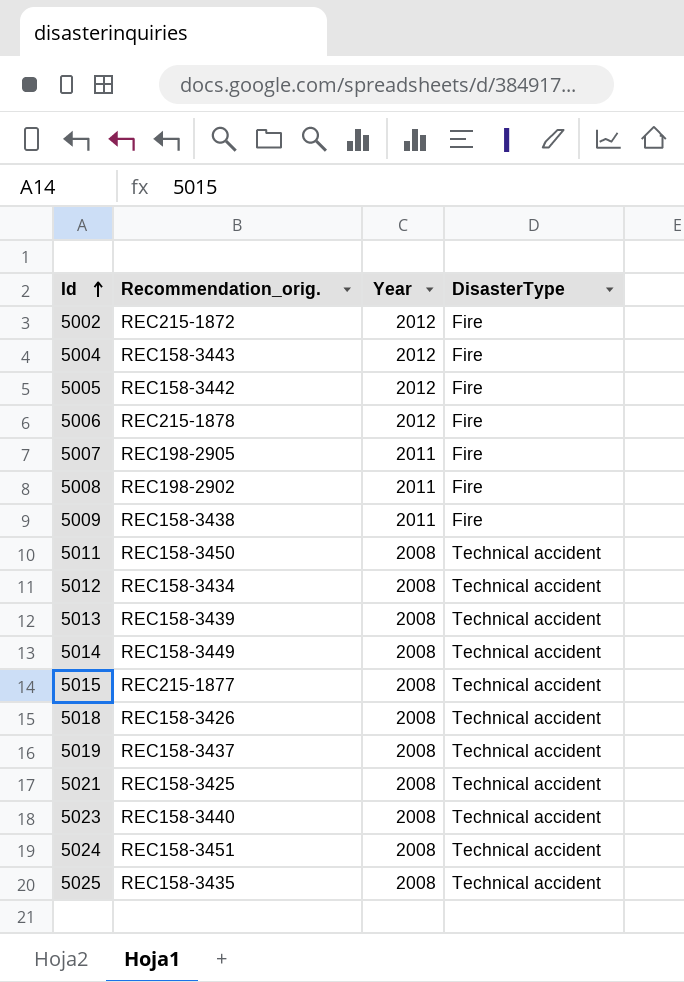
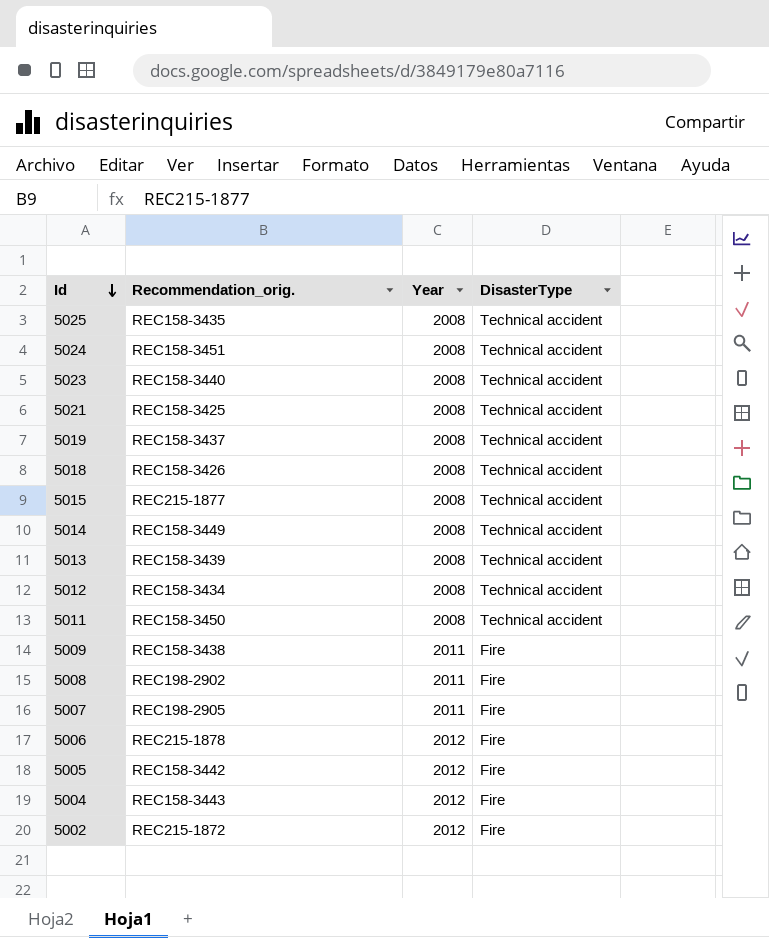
row order: Id ascending -> Id descending

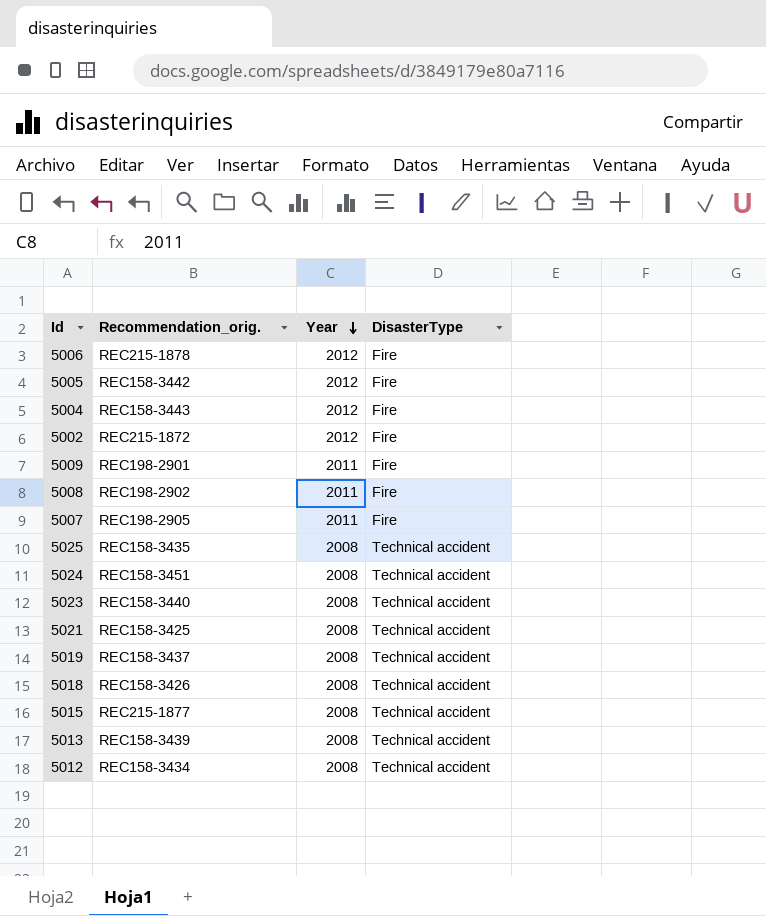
row order: Id descending -> Year descending
row 5014: REC158-3449 | 2008 | Technical accident -> none
row 5011: REC158-3450 | 2008 | Technical accident -> none
5009 | Recommendation_orig.: REC158-3438 -> REC198-2901

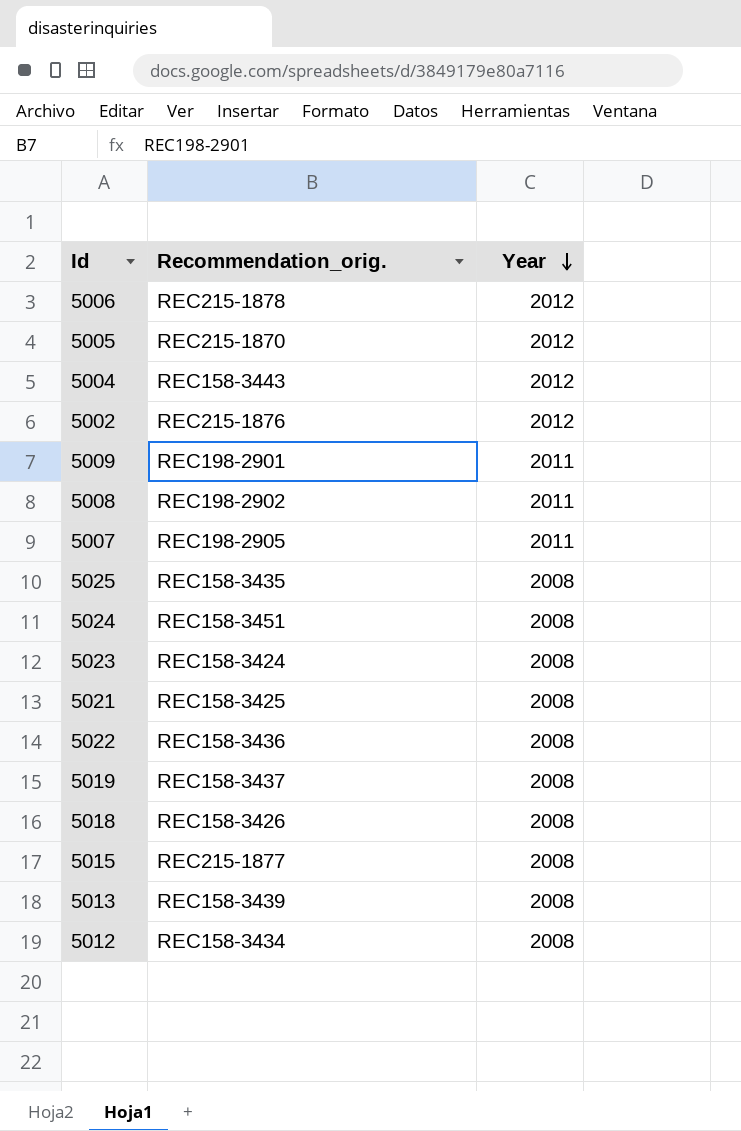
column DisasterType | position: 4 -> none
5005 | Recommendation_orig.: REC158-3442 -> REC215-1870
5002 | Recommendation_orig.: REC215-1872 -> REC215-1876
5023 | Recommendation_orig.: REC158-3440 -> REC158-3424
row 5022: none -> REC158-3436 | 2008

